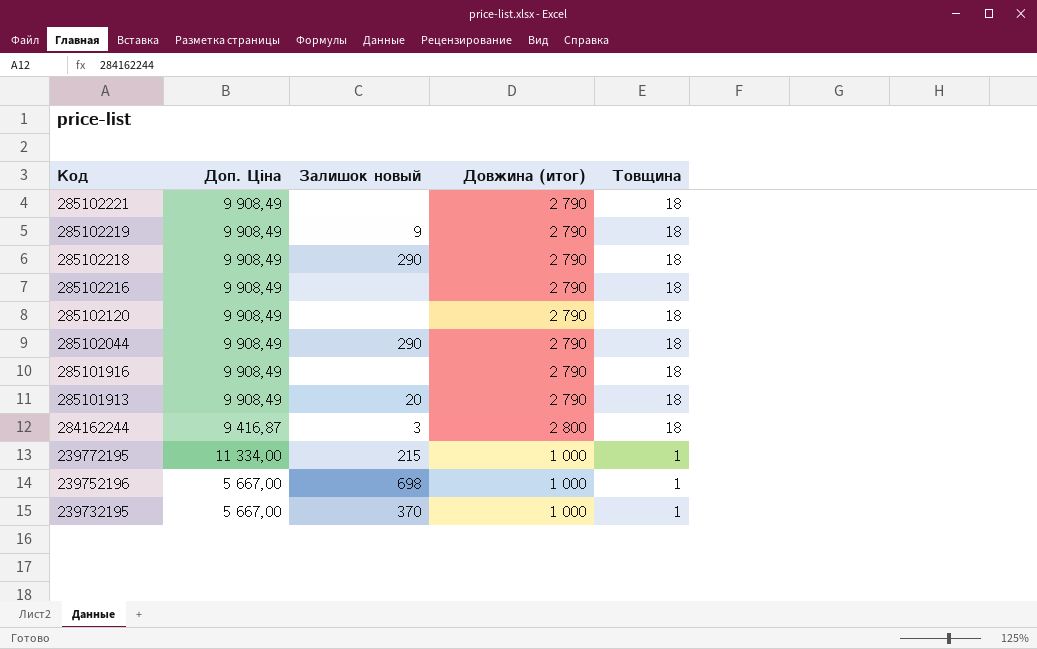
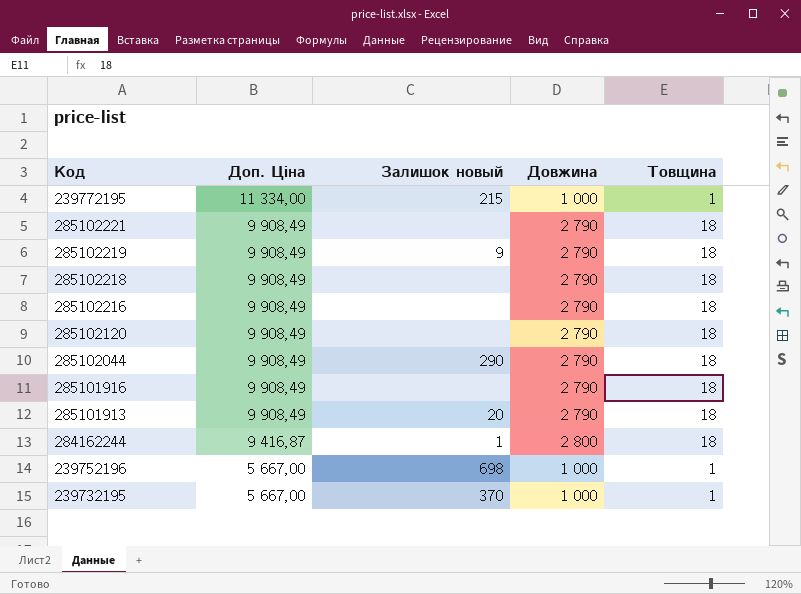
row order: Код descending -> Доп. Ціна descending
column name: Довжина (итог) -> Довжина
285102218 | Залишок новый: 290 -> none
284162244 | Залишок новый: 3 -> 1

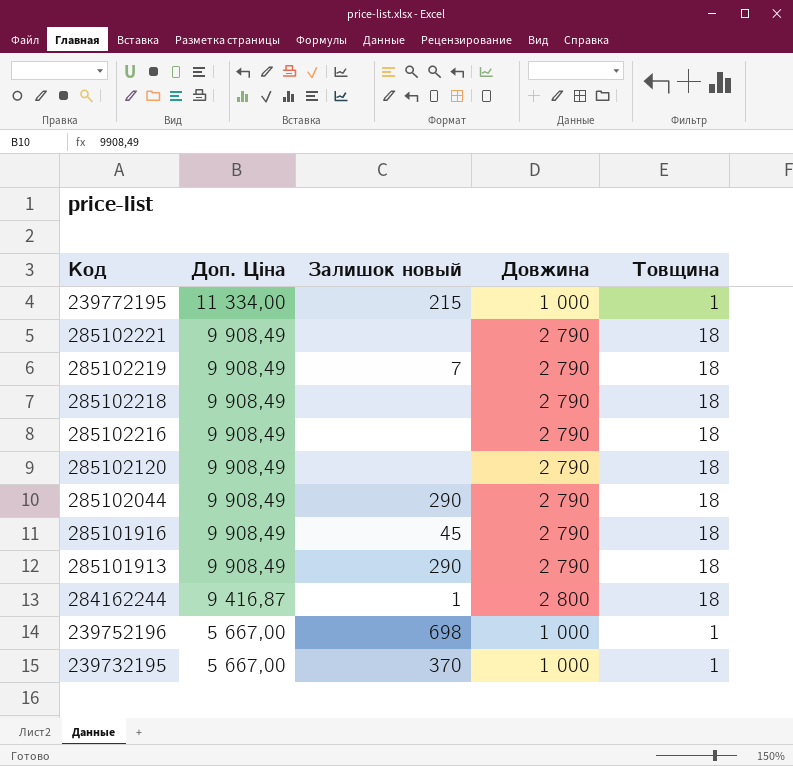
285102219 | Залишок новый: 9 -> 7
285101916 | Залишок новый: none -> 45
285101913 | Залишок новый: 20 -> 290

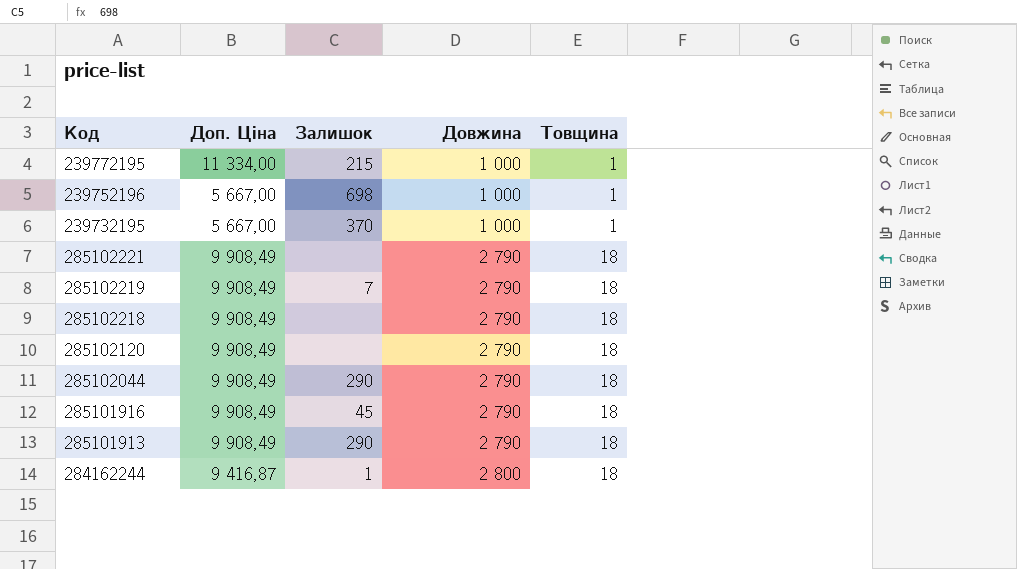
row order: Доп. Ціна descending -> Довжина ascending
column name: Залишок новый -> Залишок
row 285102216: 9 908,49 | none | 2 790 | 18 -> none

